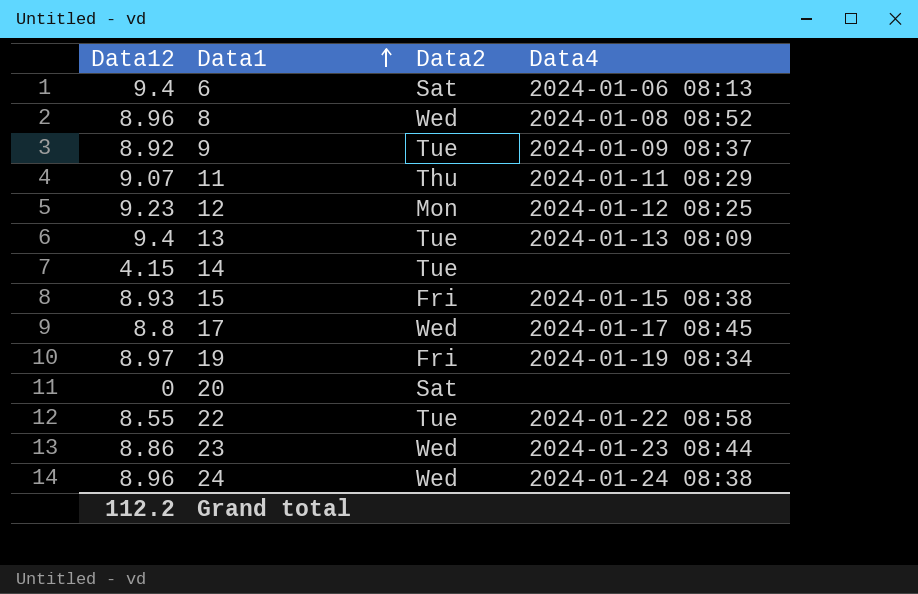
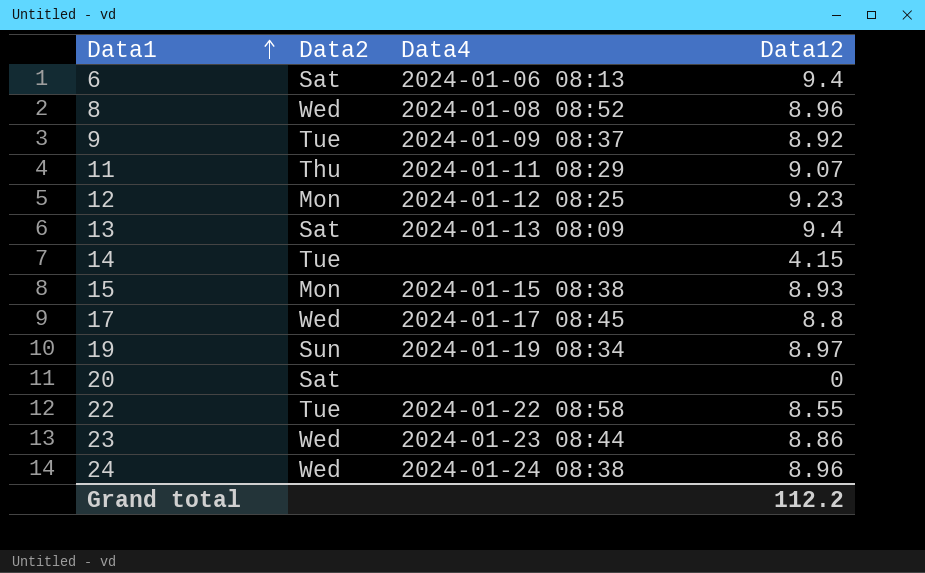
column Data12 | position: 1 -> 4
13 | Data2: Tue -> Sat
15 | Data2: Fri -> Mon
19 | Data2: Fri -> Sun

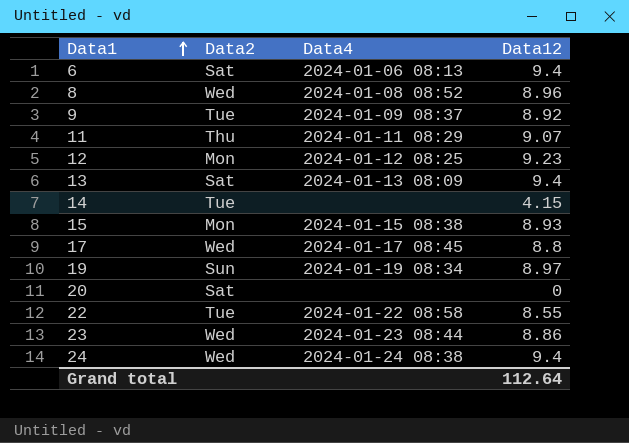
24 | Data12: 8.96 -> 9.4
Grand total | Data12: 112.2 -> 112.64

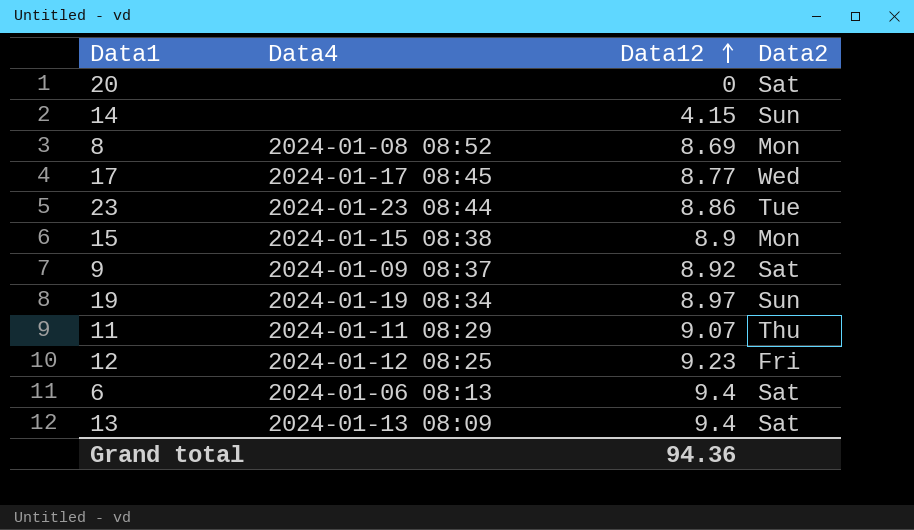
row order: Data1 ascending -> Data12 ascending
column Data2 | position: 2 -> 4
row 22: Tue | 2024-01-22 08:58 | 8.55 -> none
row 24: Wed | 2024-01-24 08:38 | 9.4 -> none
14 | Data2: Tue -> Sun
8 | Data12: 8.96 -> 8.69
8 | Data2: Wed -> Mon
17 | Data12: 8.8 -> 8.77
23 | Data2: Wed -> Tue
15 | Data12: 8.93 -> 8.9
9 | Data2: Tue -> Sat
12 | Data2: Mon -> Fri
Grand total | Data12: 112.64 -> 94.36

